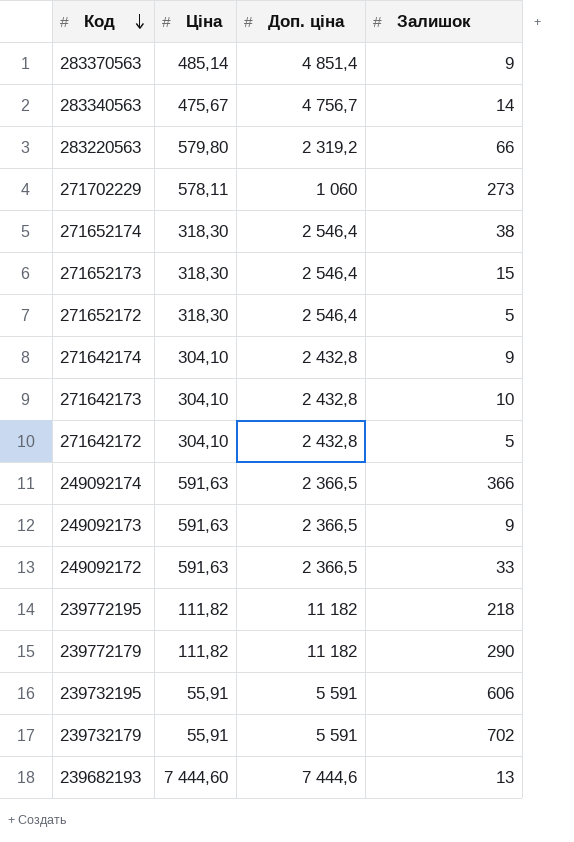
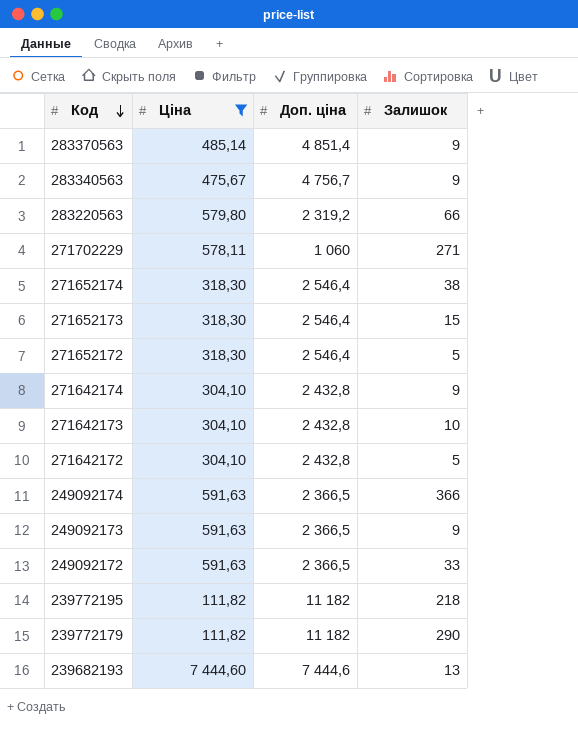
filter: none -> Ціна != 55,91
283340563 | Залишок: 14 -> 9
271702229 | Залишок: 273 -> 271

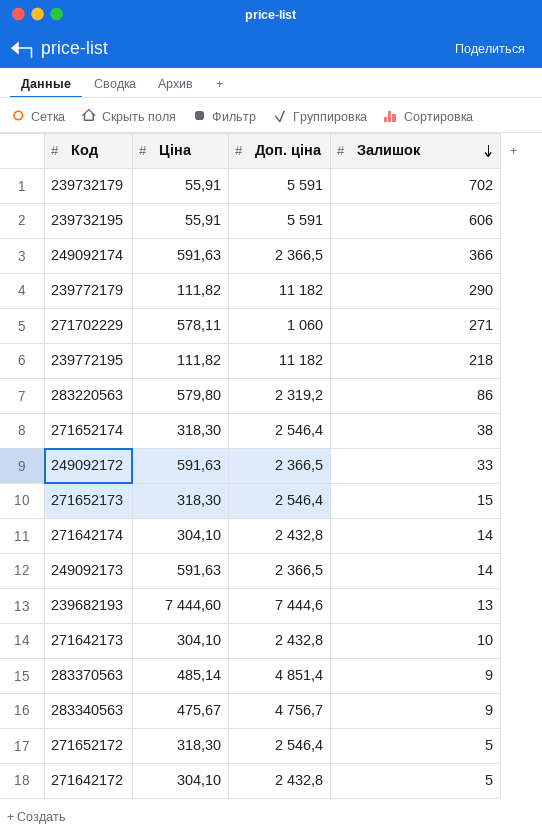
filter: Ціна != 55,91 -> none
row order: Код descending -> Залишок descending
283220563 | Залишок: 66 -> 86
271642174 | Залишок: 9 -> 14
249092173 | Залишок: 9 -> 14

